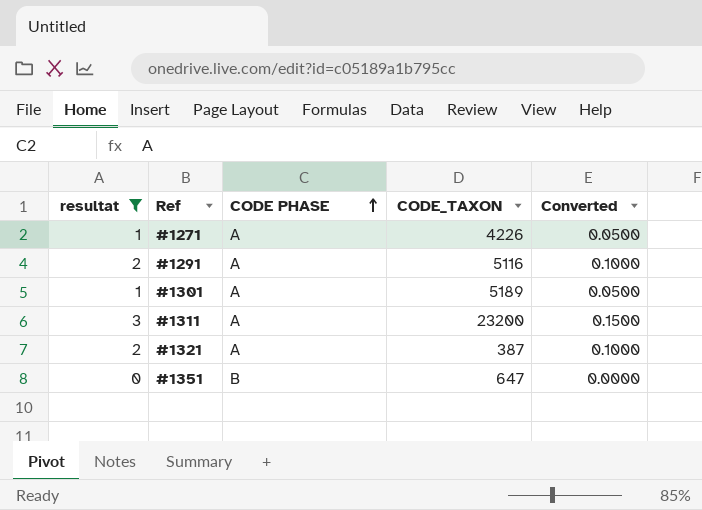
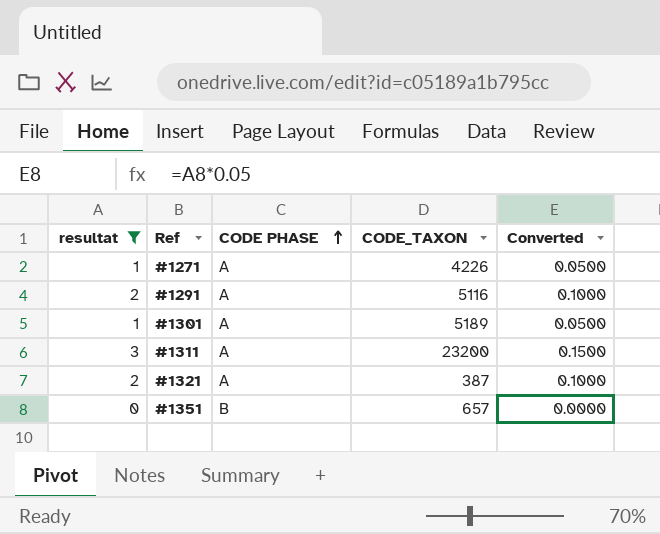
#1351 | CODE_TAXON: 647 -> 657

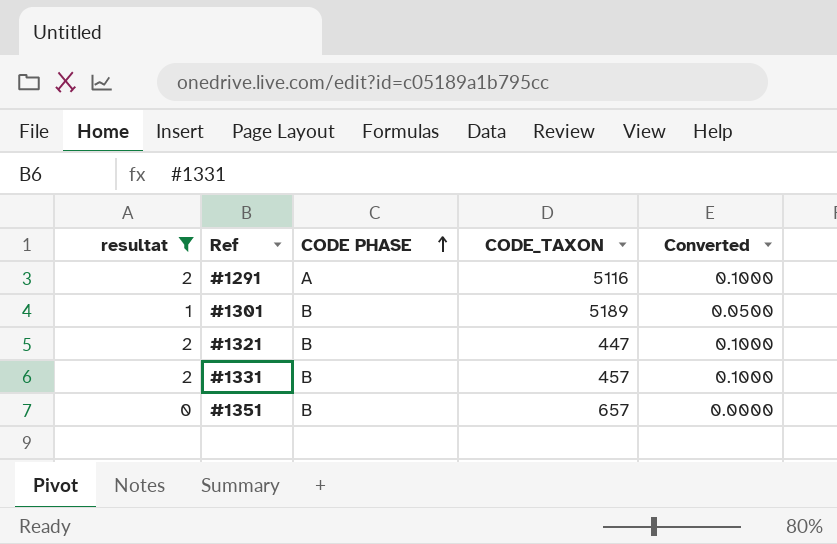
row #1271: 1 | A | 4226 | 0.0500 -> none
row #1311: 3 | A | 23200 | 0.1500 -> none
#1301 | CODE PHASE: A -> B
#1321 | CODE PHASE: A -> B
#1321 | CODE_TAXON: 387 -> 447
row #1331: none -> 2 | B | 457 | 0.1000

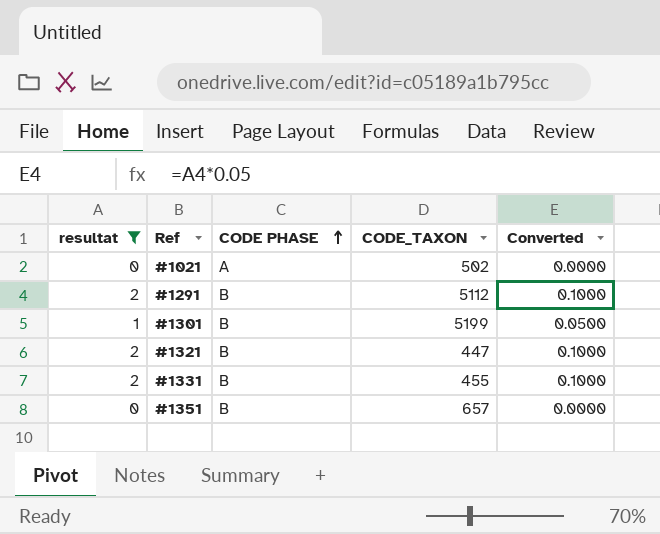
row #1021: none -> 0 | A | 502 | 0.0000
#1291 | CODE PHASE: A -> B
#1291 | CODE_TAXON: 5116 -> 5112
#1301 | CODE_TAXON: 5189 -> 5199
#1331 | CODE_TAXON: 457 -> 455

